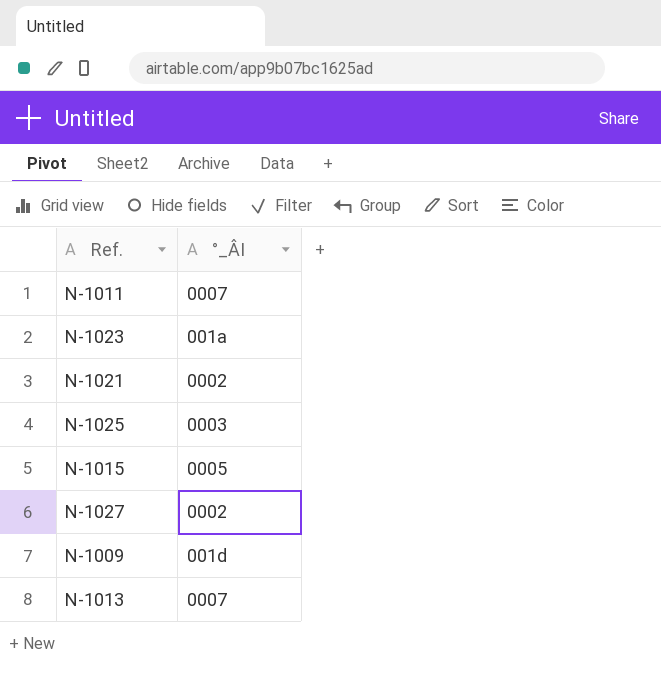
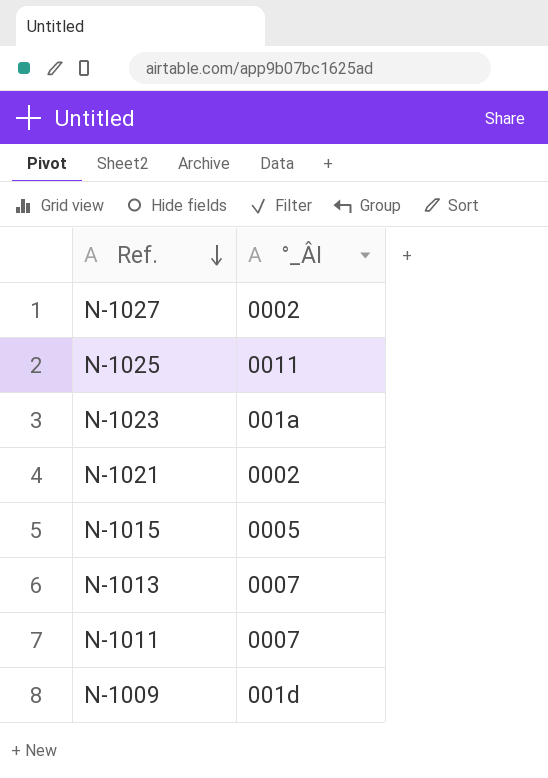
row order: none -> Ref. descending
N-1025 | °_ÂI: 0003 -> 0011

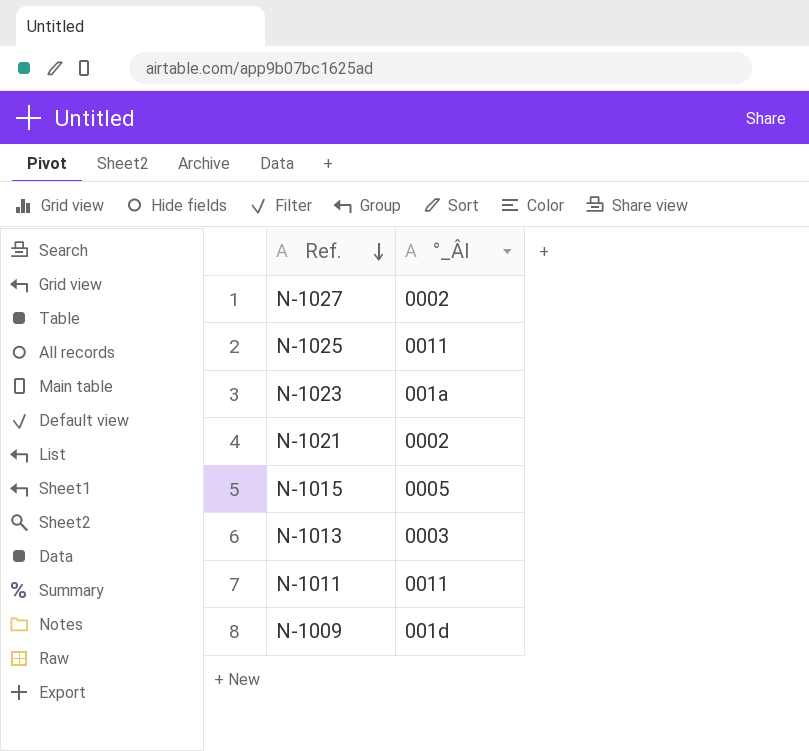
N-1013 | °_ÂI: 0007 -> 0003
N-1011 | °_ÂI: 0007 -> 0011

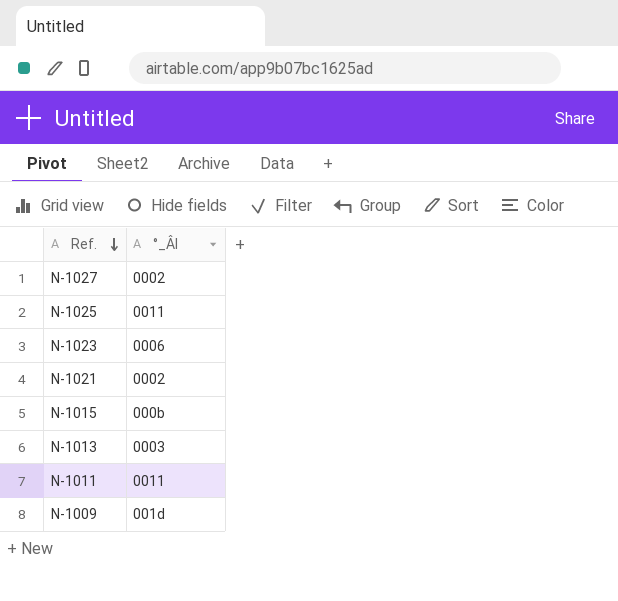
N-1023 | °_ÂI: 001a -> 0006
N-1015 | °_ÂI: 0005 -> 000b

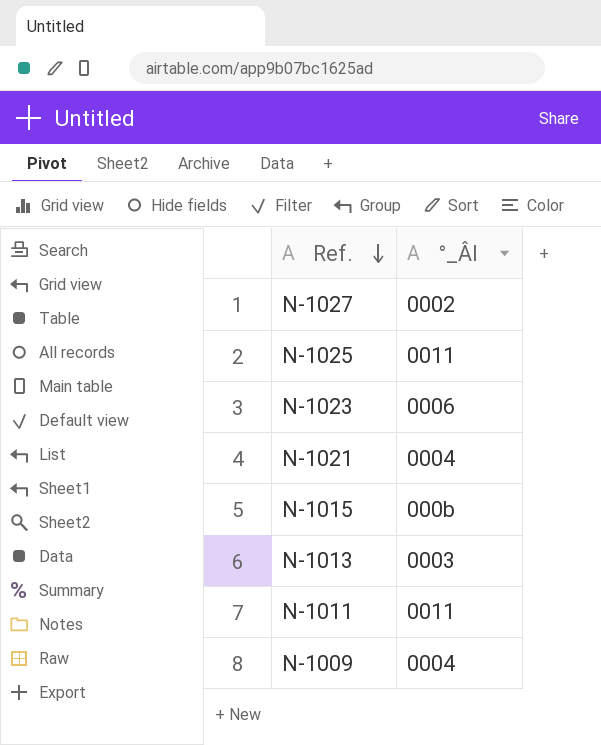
N-1021 | °_ÂI: 0002 -> 0004
N-1009 | °_ÂI: 001d -> 0004

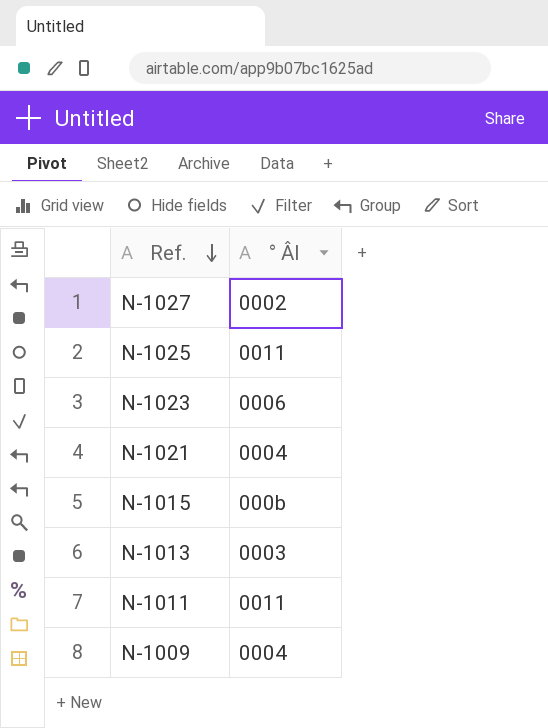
column name: °_ÂI -> ° ÂI

